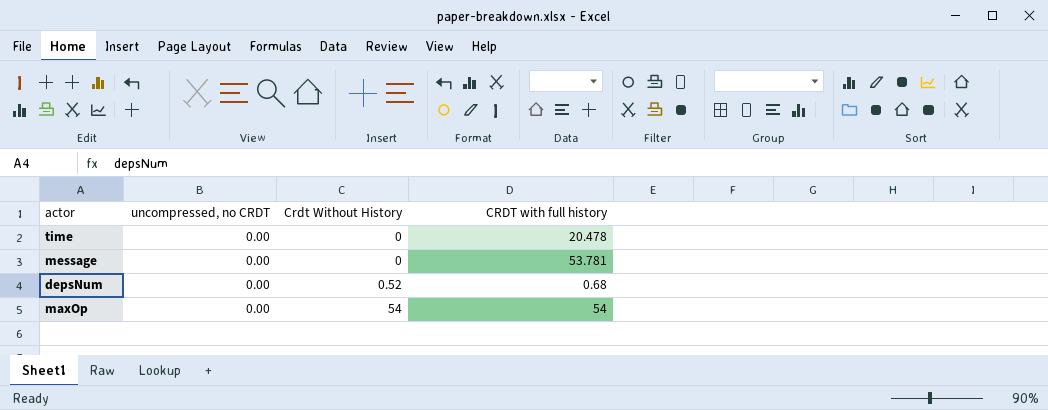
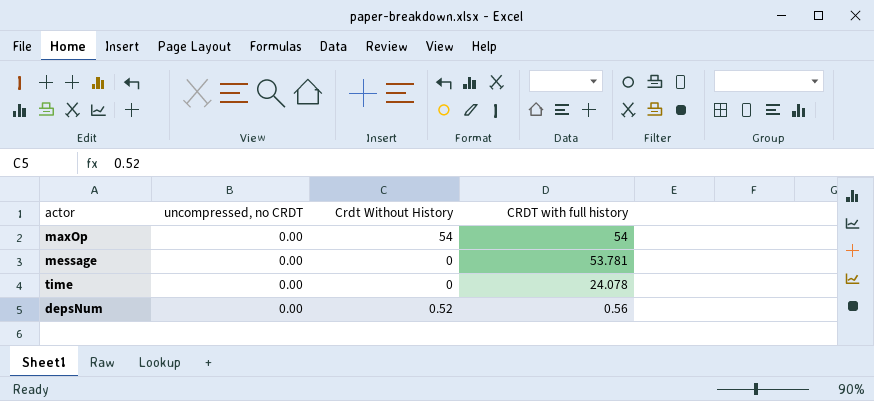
row order: Crdt Without History ascending -> CRDT with full history descending
time | CRDT with full history: 20.478 -> 24.078
depsNum | CRDT with full history: 0.68 -> 0.56

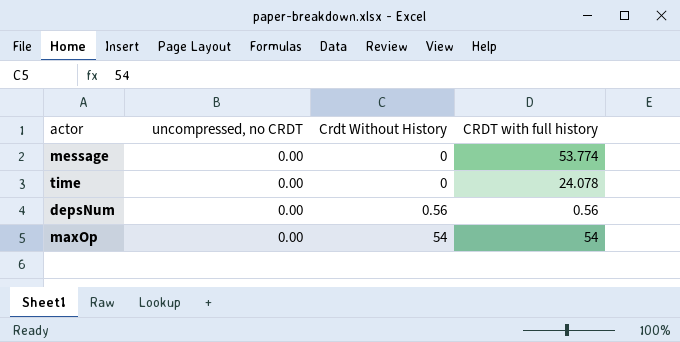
row order: CRDT with full history descending -> Crdt Without History ascending
message | CRDT with full history: 53.781 -> 53.774
depsNum | Crdt Without History: 0.52 -> 0.56

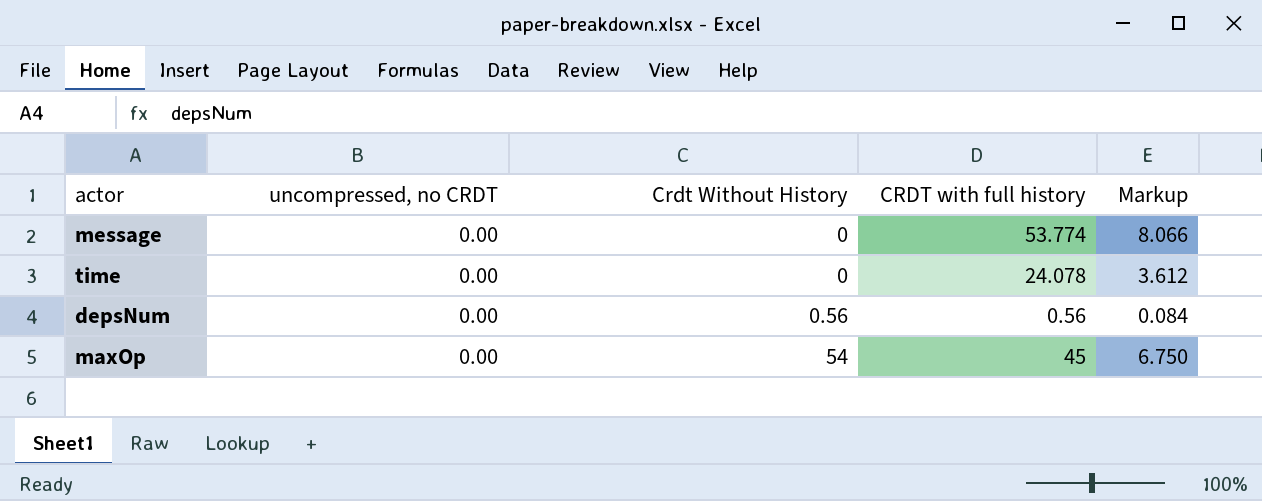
column Markup | formula: none -> [CRDT with full history] * 0.15
maxOp | CRDT with full history: 54 -> 45

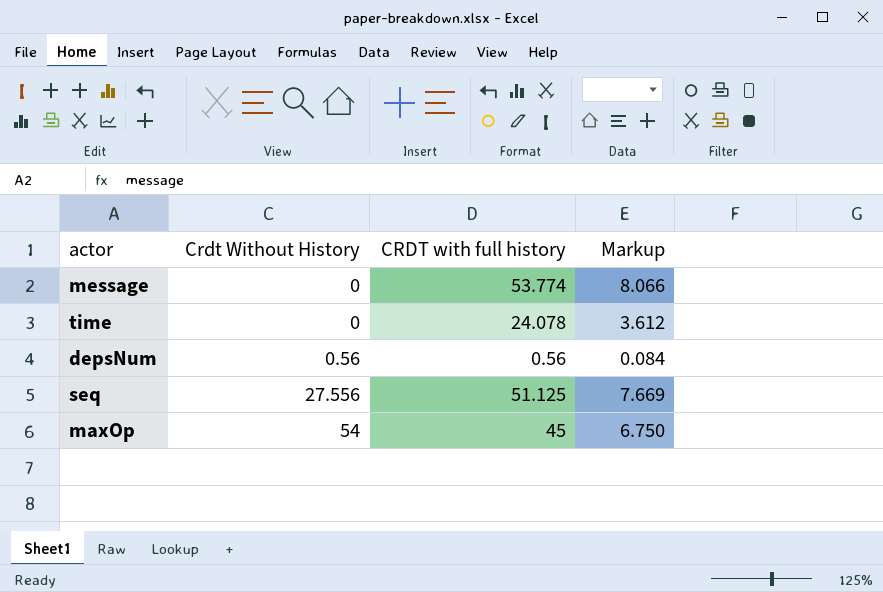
column uncompressed, no CRDT | position: 2 -> none
row seq: none -> 27.556 | 51.125 | 7.669

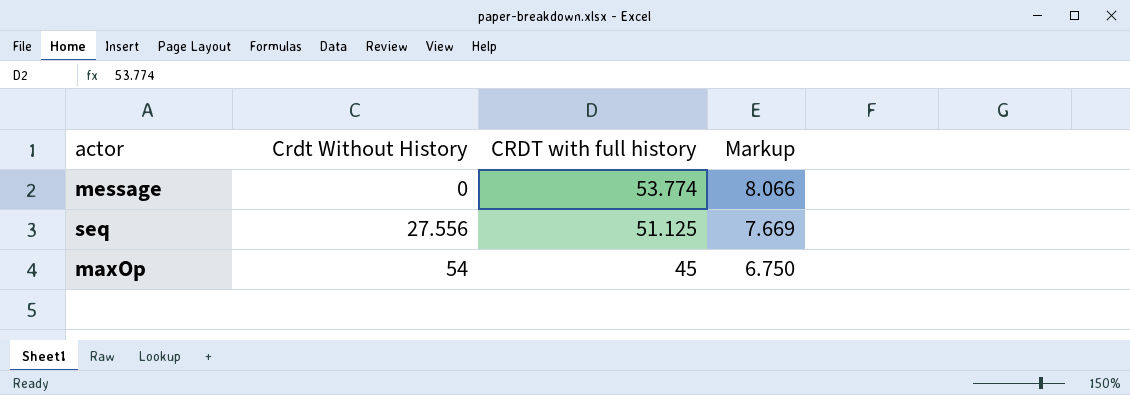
row time: 0 | 24.078 | 3.612 -> none
row depsNum: 0.56 | 0.56 | 0.084 -> none

